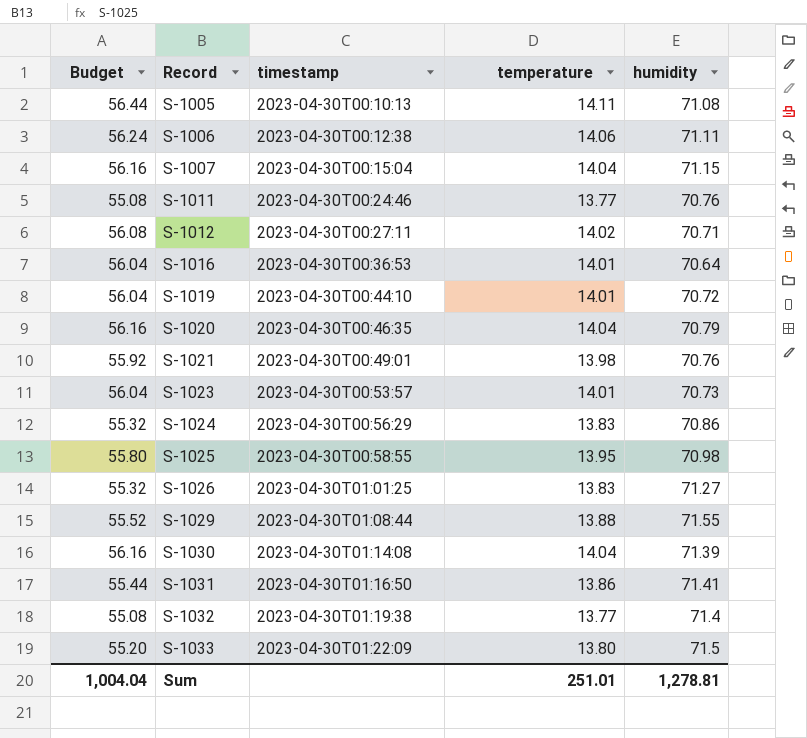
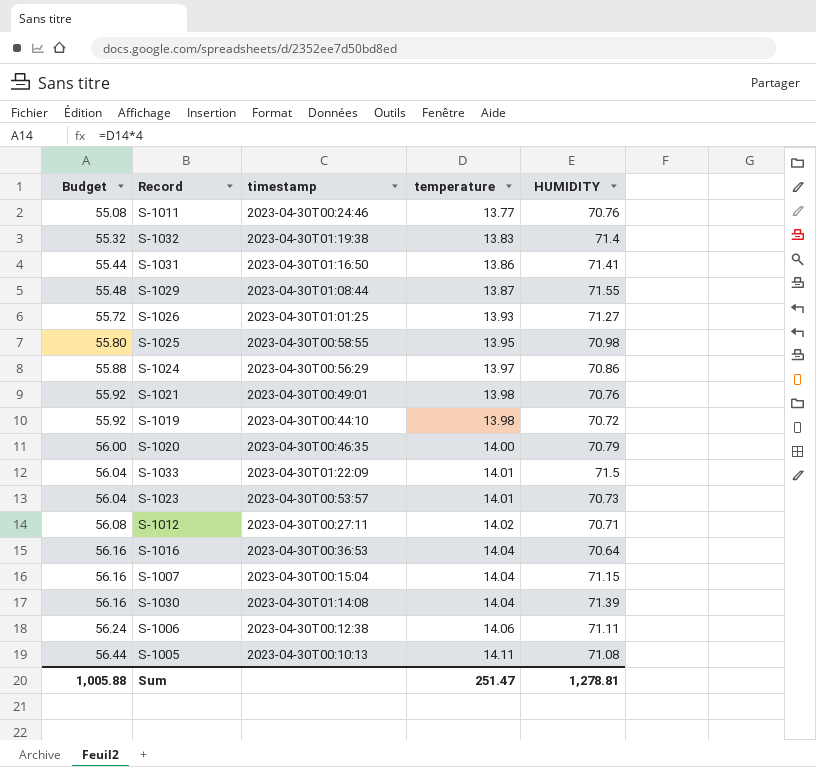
row order: Record ascending -> Budget ascending
column name: humidity -> HUMIDITY
S-1032 | Budget: 55.08 -> 55.32
S-1032 | temperature: 13.77 -> 13.83
S-1029 | Budget: 55.52 -> 55.48
S-1029 | temperature: 13.88 -> 13.87
S-1026 | Budget: 55.32 -> 55.72
S-1026 | temperature: 13.83 -> 13.93
S-1024 | Budget: 55.32 -> 55.88
S-1024 | temperature: 13.83 -> 13.97
S-1019 | Budget: 56.04 -> 55.92
S-1019 | temperature: 14.01 -> 13.98
S-1020 | Budget: 56.16 -> 56.00
S-1020 | temperature: 14.04 -> 14.00
S-1033 | Budget: 55.20 -> 56.04
S-1033 | temperature: 13.80 -> 14.01
S-1016 | Budget: 56.04 -> 56.16
S-1016 | temperature: 14.01 -> 14.04
Sum | Budget: 1,004.04 -> 1,005.88
Sum | temperature: 251.01 -> 251.47

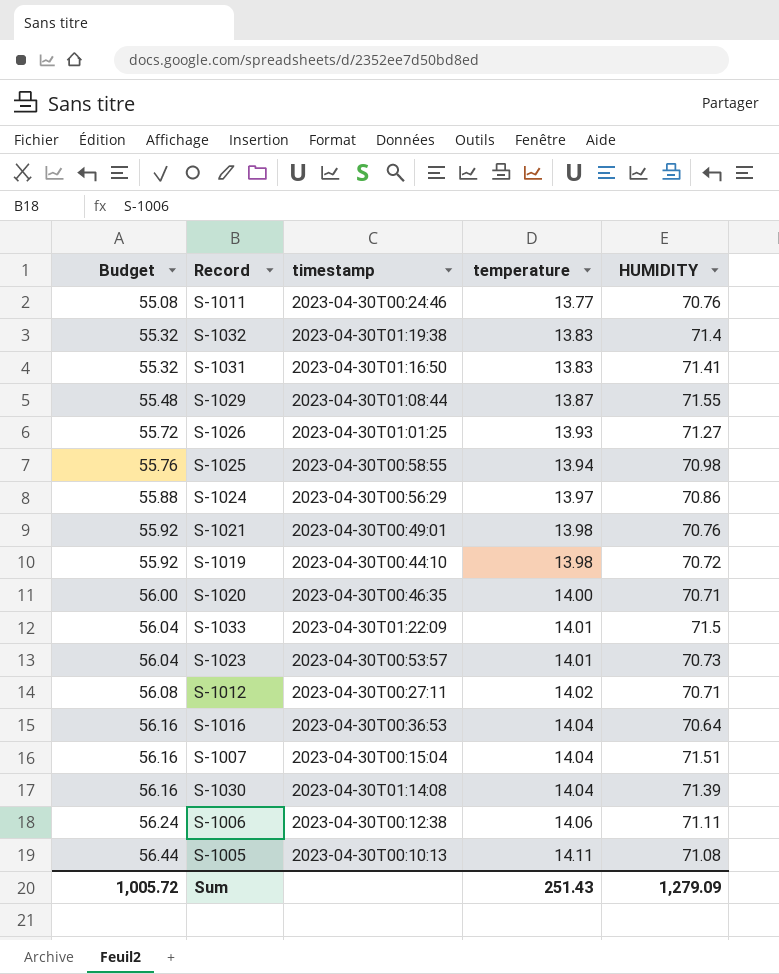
S-1031 | Budget: 55.44 -> 55.32
S-1031 | temperature: 13.86 -> 13.83
S-1025 | Budget: 55.80 -> 55.76
S-1025 | temperature: 13.95 -> 13.94
S-1020 | HUMIDITY: 70.79 -> 70.71
S-1007 | HUMIDITY: 71.15 -> 71.51
Sum | Budget: 1,005.88 -> 1,005.72
Sum | temperature: 251.47 -> 251.43
Sum | HUMIDITY: 1,278.81 -> 1,279.09

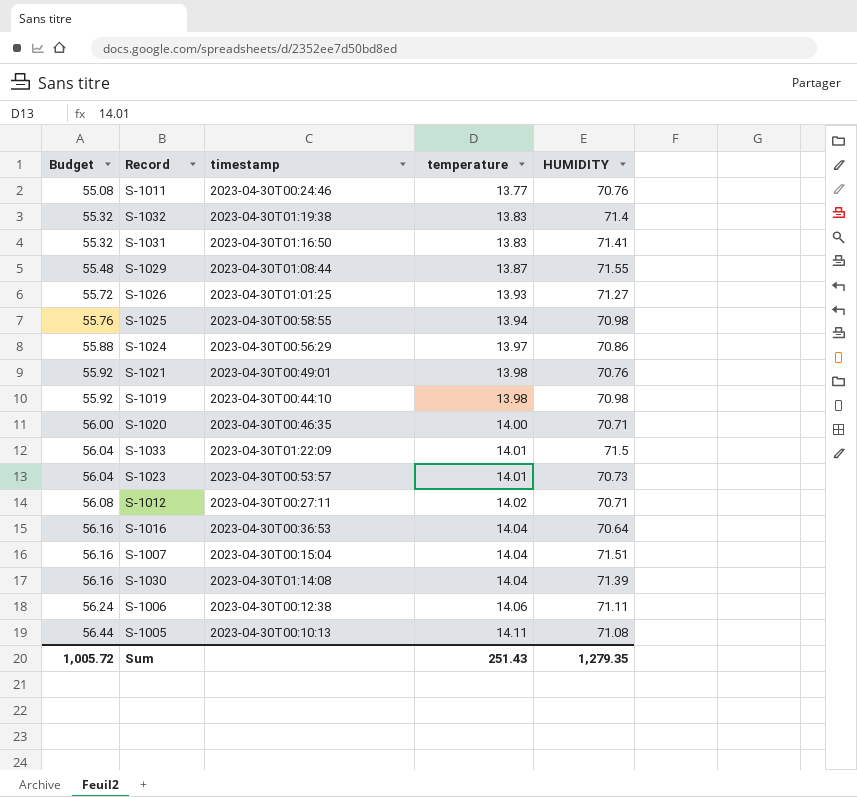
S-1019 | HUMIDITY: 70.72 -> 70.98
Sum | HUMIDITY: 1,279.09 -> 1,279.35

